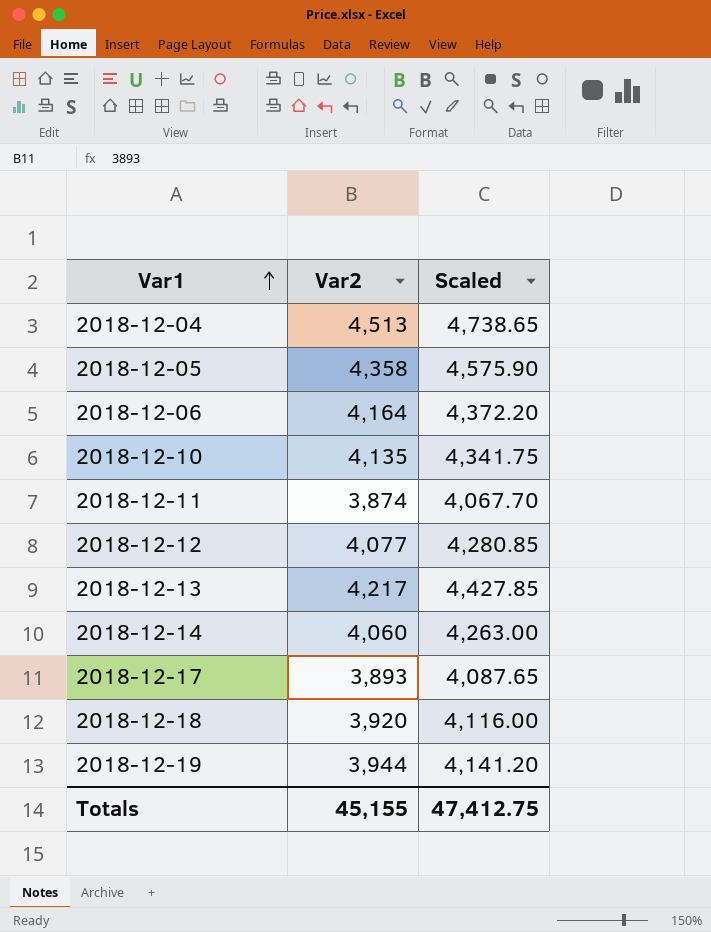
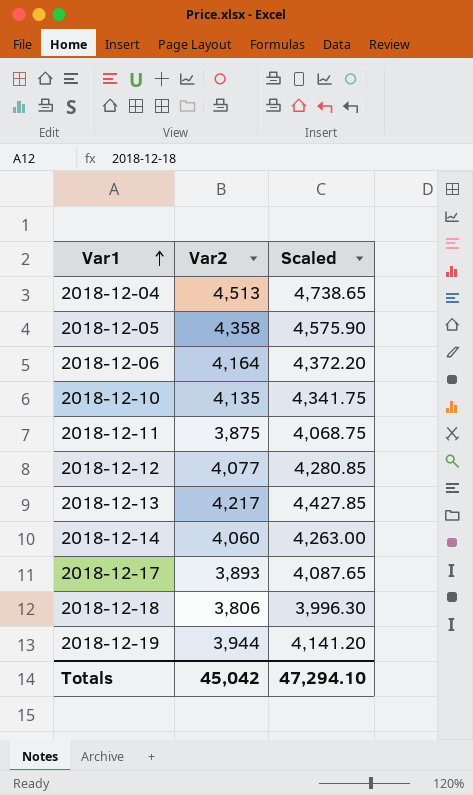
2018-12-11 | Var2: 3,874 -> 3,875
2018-12-11 | Scaled: 4,067.70 -> 4,068.75
2018-12-18 | Var2: 3,920 -> 3,806
2018-12-18 | Scaled: 4,116.00 -> 3,996.30
Totals | Var2: 45,155 -> 45,042
Totals | Scaled: 47,412.75 -> 47,294.10

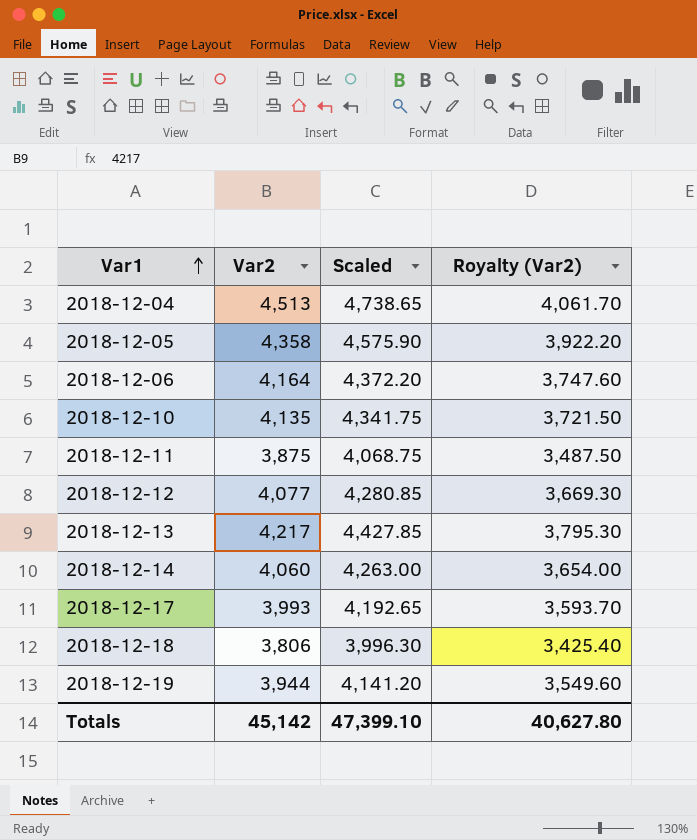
column Royalty (Var2) | formula: none -> [Var2] * 0.9
2018-12-17 | Var2: 3,893 -> 3,993
2018-12-17 | Scaled: 4,087.65 -> 4,192.65
Totals | Var2: 45,042 -> 45,142
Totals | Scaled: 47,294.10 -> 47,399.10

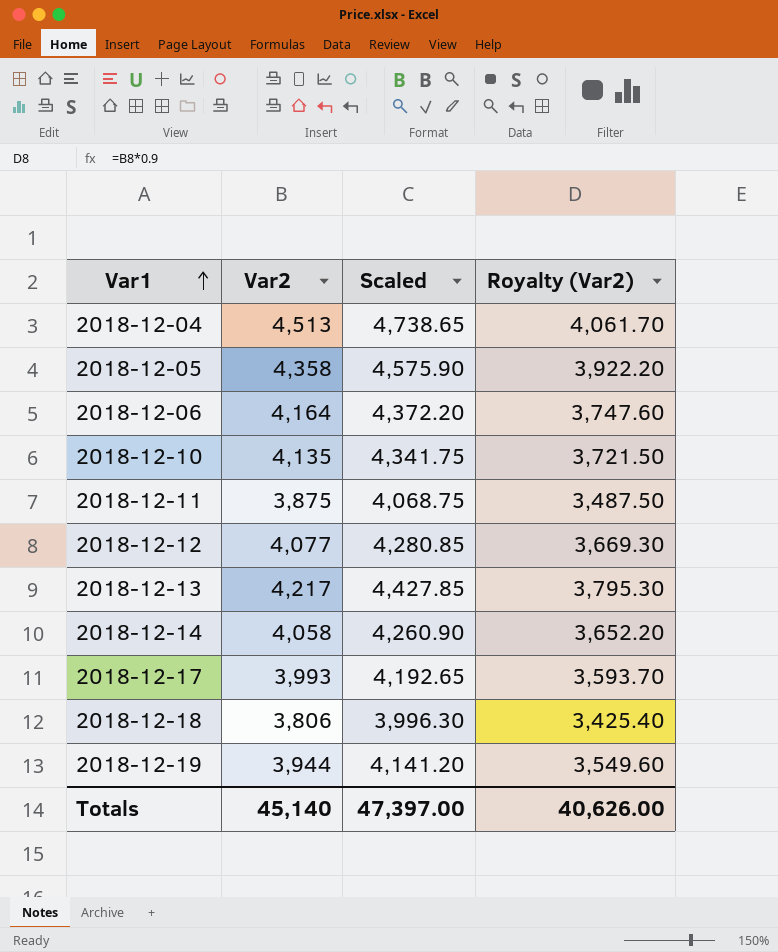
2018-12-14 | Var2: 4,060 -> 4,058
2018-12-14 | Scaled: 4,263.00 -> 4,260.90
2018-12-14 | Royalty (Var2): 3,654.00 -> 3,652.20
Totals | Var2: 45,142 -> 45,140
Totals | Scaled: 47,399.10 -> 47,397.00
Totals | Royalty (Var2): 40,627.80 -> 40,626.00

